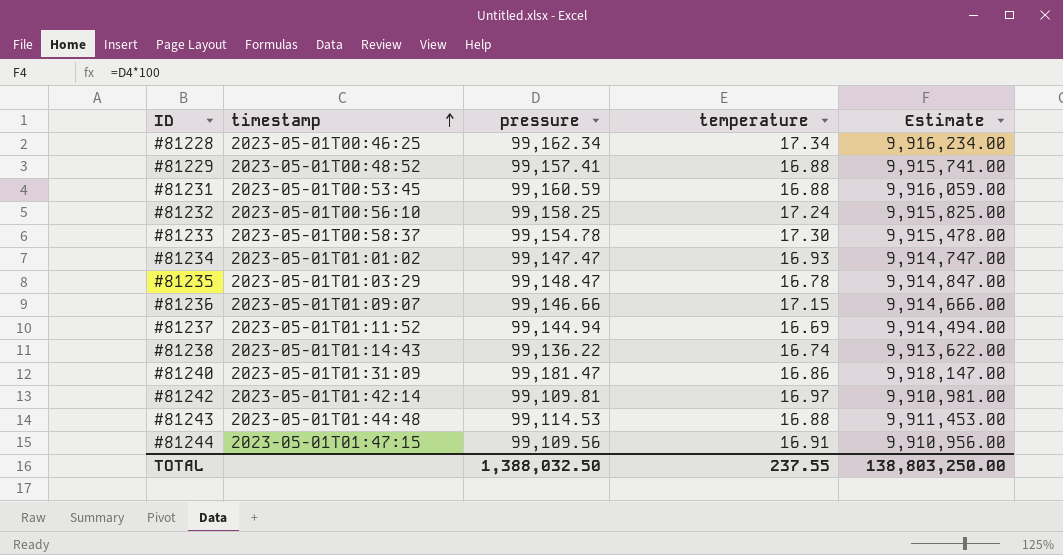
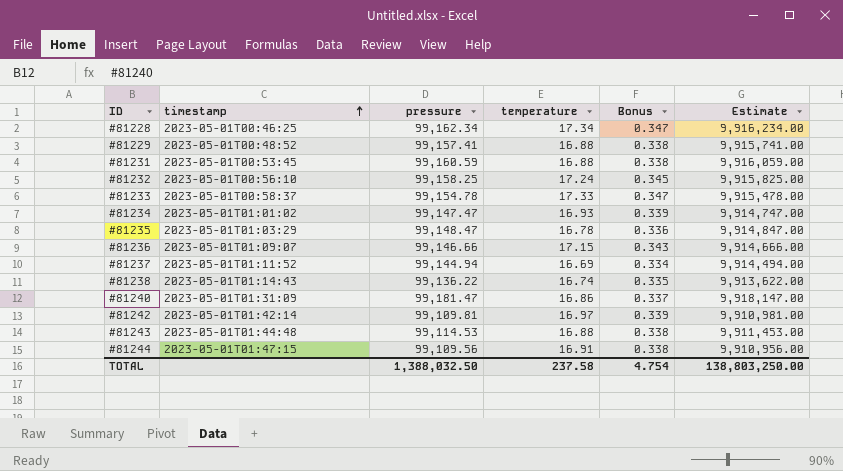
column Bonus | formula: none -> [temperature] * 0.02
#81233 | temperature: 17.30 -> 17.33
TOTAL | temperature: 237.55 -> 237.58

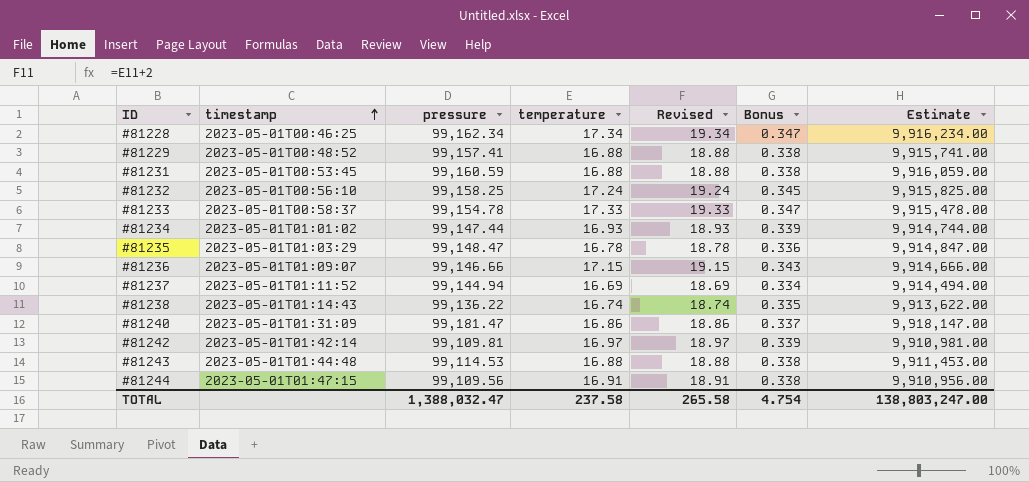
column Revised | formula: none -> [temperature] + 2
#81234 | pressure: 99,147.47 -> 99,147.44
#81234 | Estimate: 9,914,747.00 -> 9,914,744.00
TOTAL | pressure: 1,388,032.50 -> 1,388,032.47
TOTAL | Estimate: 138,803,250.00 -> 138,803,247.00

